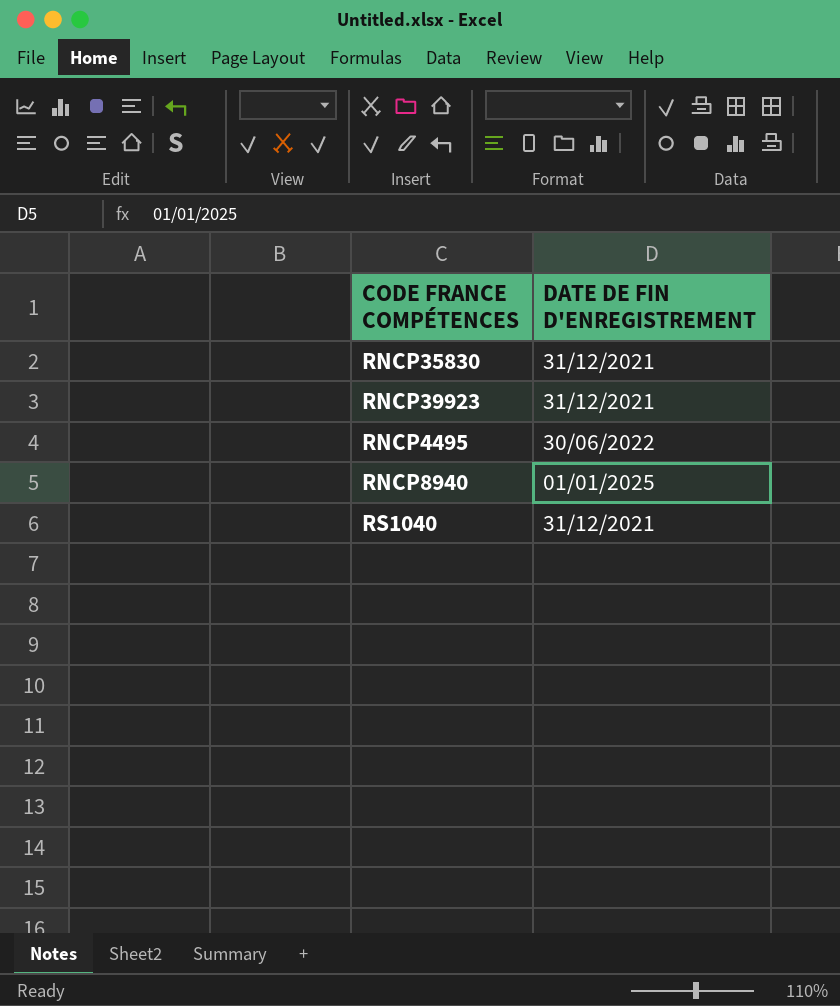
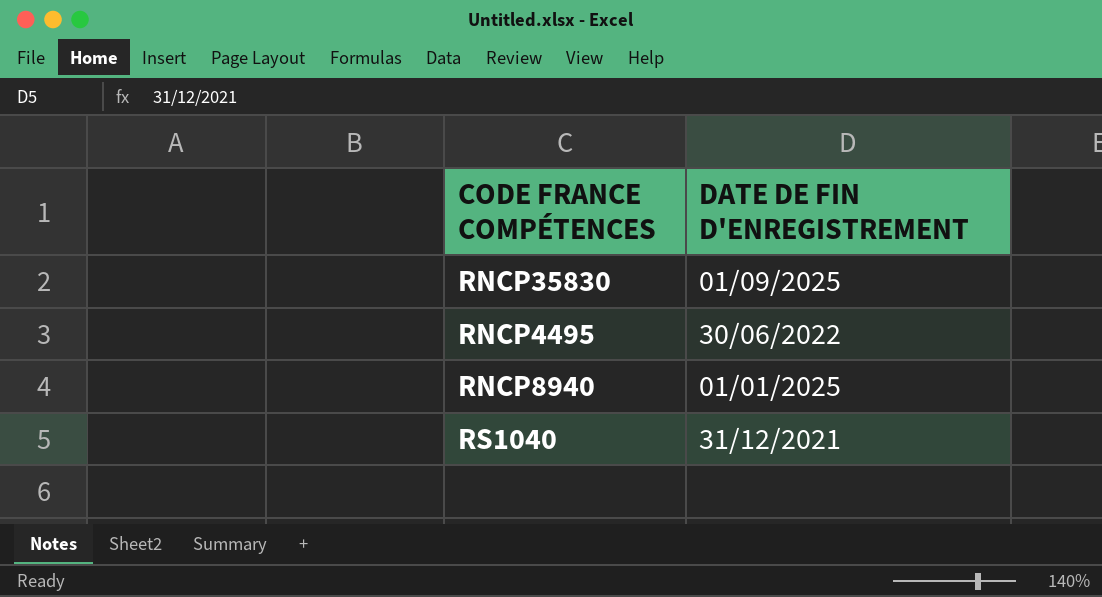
row RNCP39923: 31/12/2021 -> none
RNCP35830 | DATE DE FIN D'ENREGISTREMENT: 31/12/2021 -> 01/09/2025

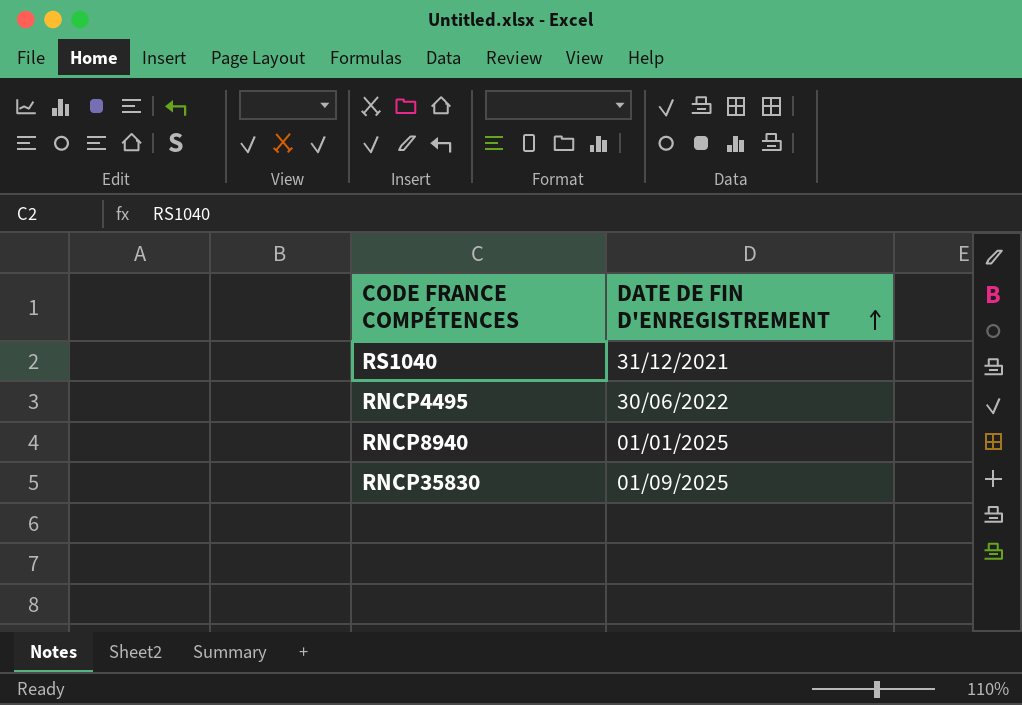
row order: none -> DATE DE FIN D'ENREGISTREMENT ascending

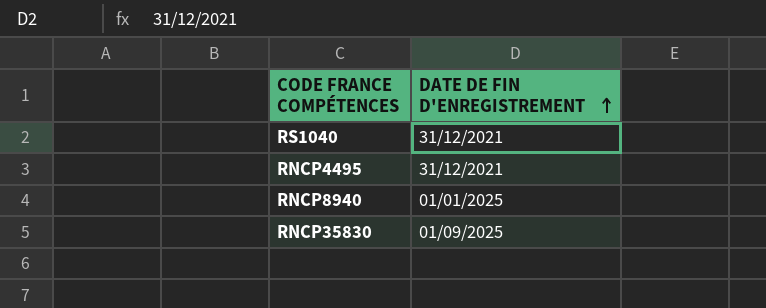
RNCP4495 | DATE DE FIN D'ENREGISTREMENT: 30/06/2022 -> 31/12/2021

